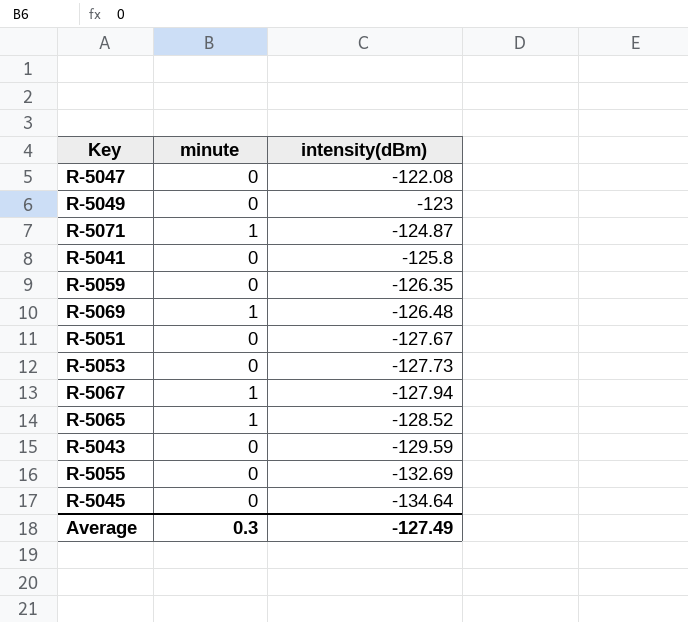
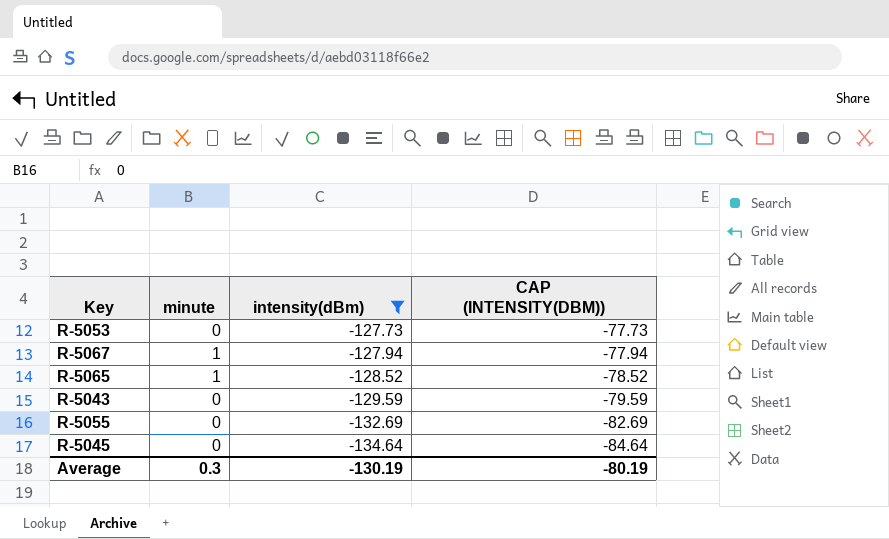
filter: none -> intensity(dBm) <= -127.73
column CAP (INTENSITY(DBM)) | formula: none -> [intensity(dBm)] + 50
Average | intensity(dBm): -127.49 -> -130.19

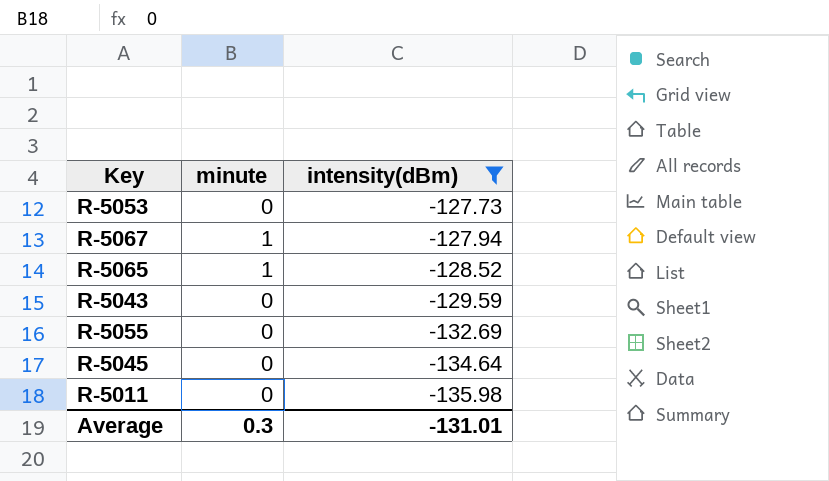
column CAP (INTENSITY(DBM)) | formula: [intensity(dBm)] + 50 -> none
row R-5011: none -> 0 | -135.98
Average | intensity(dBm): -130.19 -> -131.01

